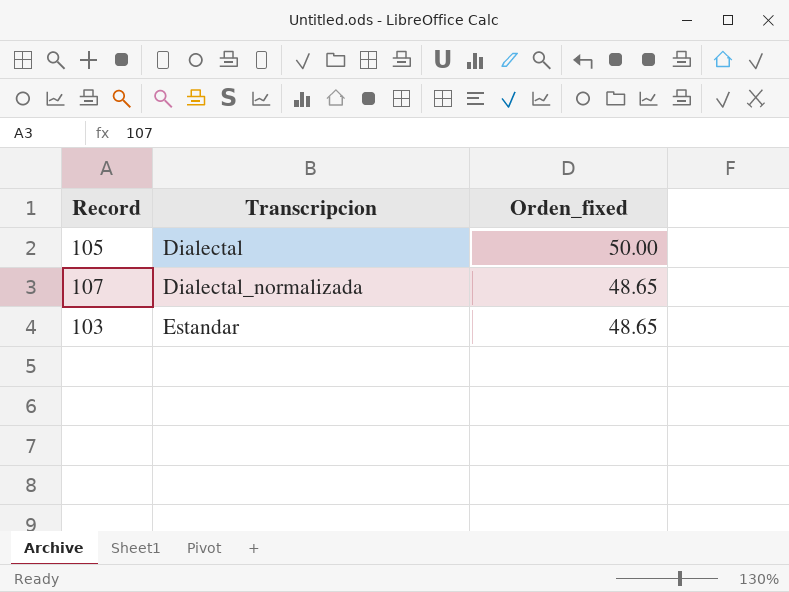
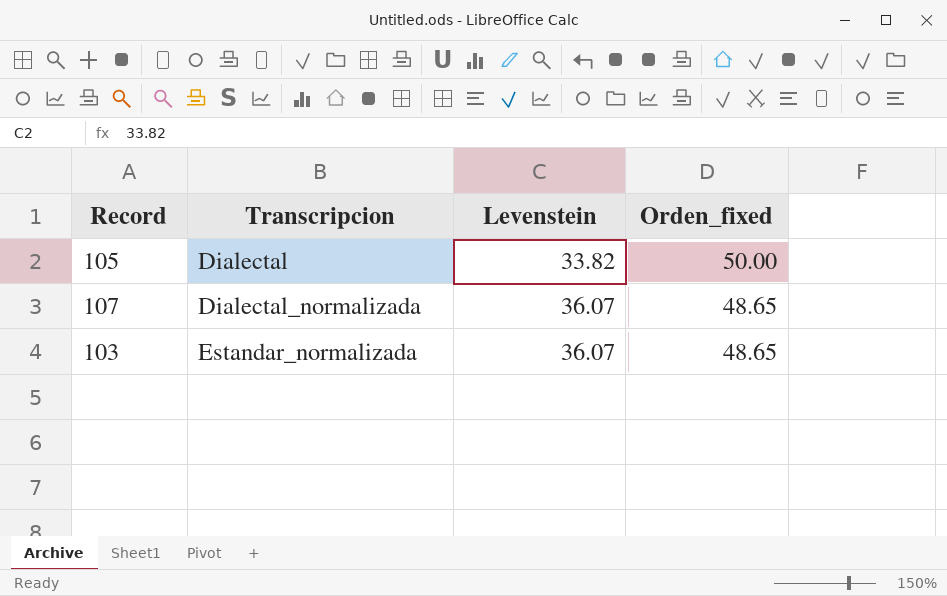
column Levenstein | position: none -> 3
103 | Transcripcion: Estandar -> Estandar_normalizada

